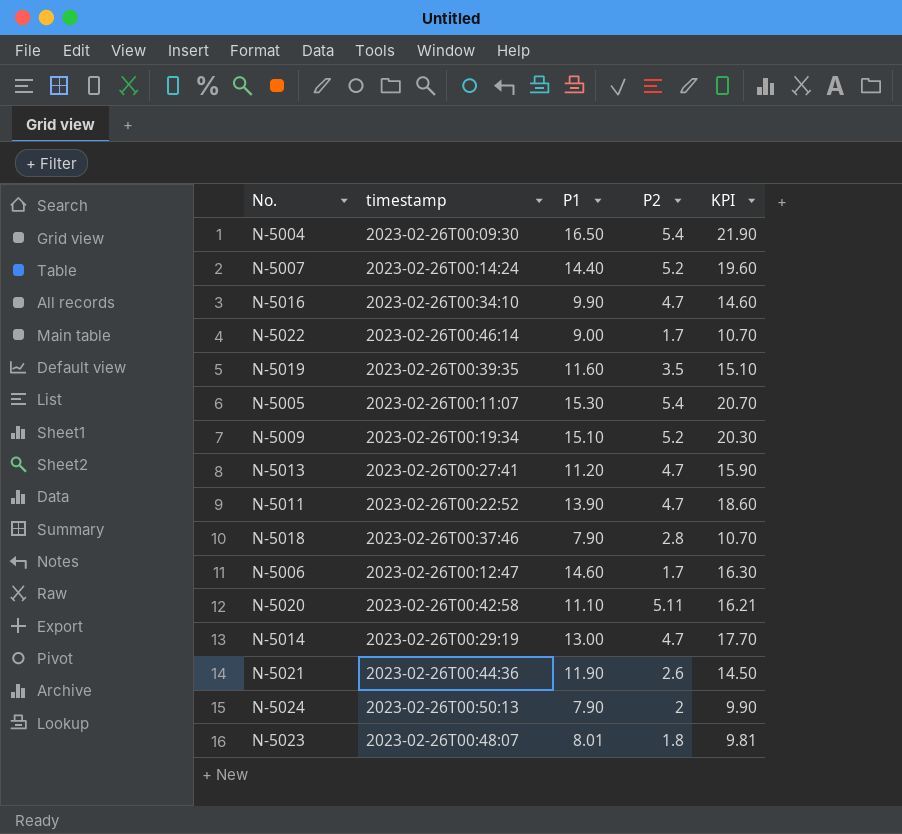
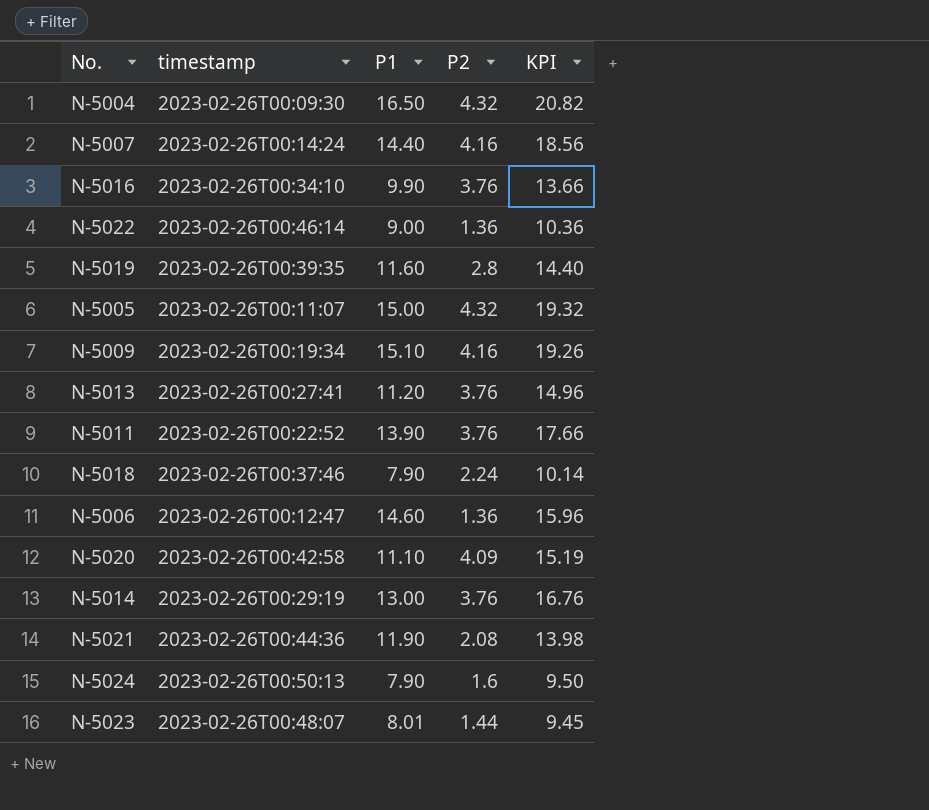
N-5004 | P2: 5.4 -> 4.32
N-5004 | KPI: 21.90 -> 20.82
N-5007 | P2: 5.2 -> 4.16
N-5007 | KPI: 19.60 -> 18.56
N-5016 | P2: 4.7 -> 3.76
N-5016 | KPI: 14.60 -> 13.66
N-5022 | P2: 1.7 -> 1.36
N-5022 | KPI: 10.70 -> 10.36
N-5019 | P2: 3.5 -> 2.8
N-5019 | KPI: 15.10 -> 14.40
N-5005 | P1: 15.30 -> 15.00
N-5005 | P2: 5.4 -> 4.32
N-5005 | KPI: 20.70 -> 19.32
N-5009 | P2: 5.2 -> 4.16
N-5009 | KPI: 20.30 -> 19.26
N-5013 | P2: 4.7 -> 3.76
N-5013 | KPI: 15.90 -> 14.96
N-5011 | P2: 4.7 -> 3.76
N-5011 | KPI: 18.60 -> 17.66
N-5018 | P2: 2.8 -> 2.24
N-5018 | KPI: 10.70 -> 10.14
N-5006 | P2: 1.7 -> 1.36
N-5006 | KPI: 16.30 -> 15.96
N-5020 | P2: 5.11 -> 4.09
N-5020 | KPI: 16.21 -> 15.19
N-5014 | P2: 4.7 -> 3.76
N-5014 | KPI: 17.70 -> 16.76
N-5021 | P2: 2.6 -> 2.08
N-5021 | KPI: 14.50 -> 13.98
N-5024 | P2: 2 -> 1.6
N-5024 | KPI: 9.90 -> 9.50
N-5023 | P2: 1.8 -> 1.44
N-5023 | KPI: 9.81 -> 9.45

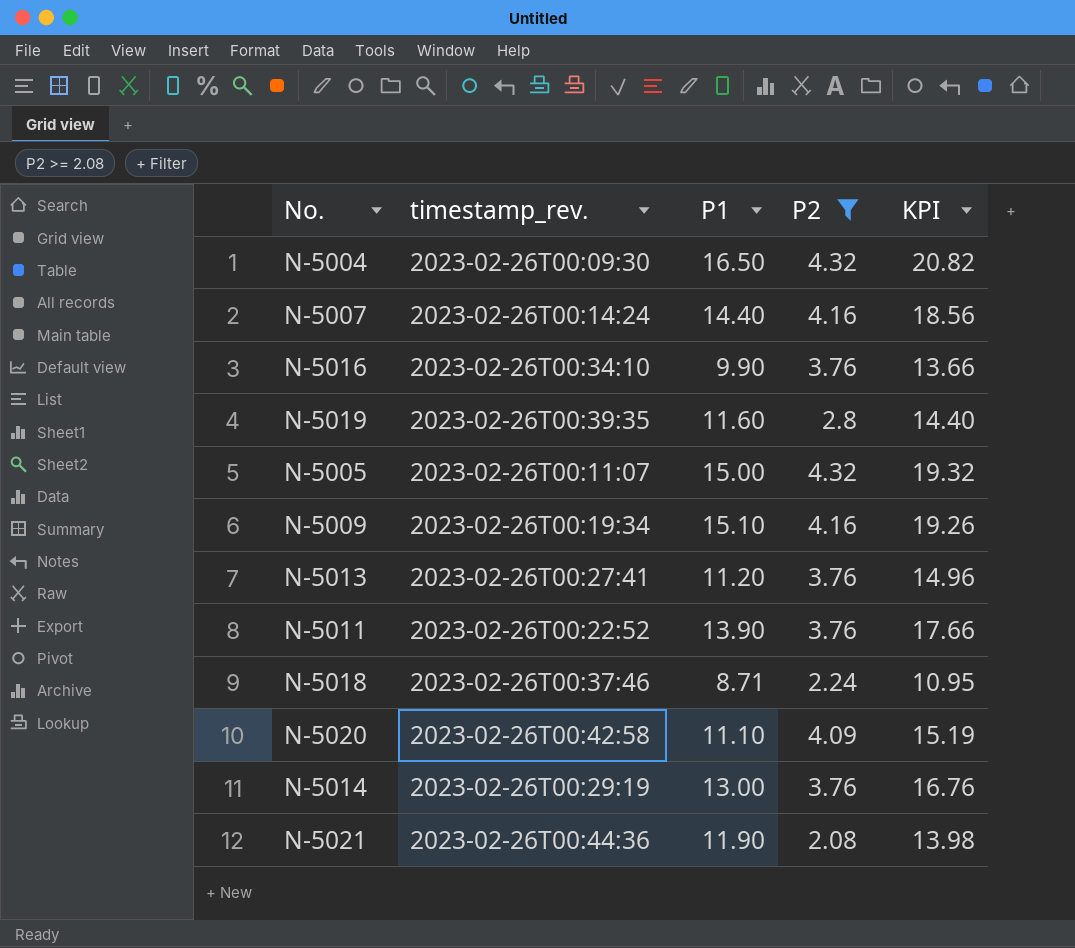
filter: none -> P2 >= 2.08
column name: timestamp -> timestamp_rev.
N-5018 | P1: 7.90 -> 8.71
N-5018 | KPI: 10.14 -> 10.95

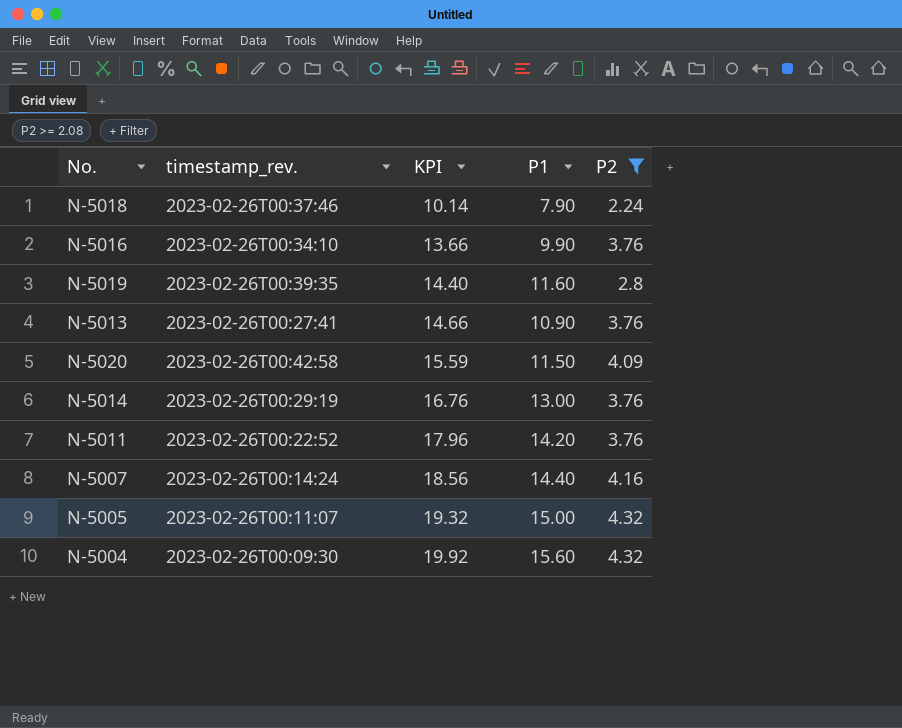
row order: none -> KPI ascending
column KPI | position: 5 -> 3
row N-5009: 2023-02-26T00:19:34 | 15.10 | 4.16 | 19.26 -> none
row N-5021: 2023-02-26T00:44:36 | 11.90 | 2.08 | 13.98 -> none
N-5018 | KPI: 10.95 -> 10.14
N-5018 | P1: 8.71 -> 7.90
N-5013 | KPI: 14.96 -> 14.66
N-5013 | P1: 11.20 -> 10.90
N-5020 | KPI: 15.19 -> 15.59
N-5020 | P1: 11.10 -> 11.50
N-5011 | KPI: 17.66 -> 17.96
N-5011 | P1: 13.90 -> 14.20
N-5004 | KPI: 20.82 -> 19.92
N-5004 | P1: 16.50 -> 15.60

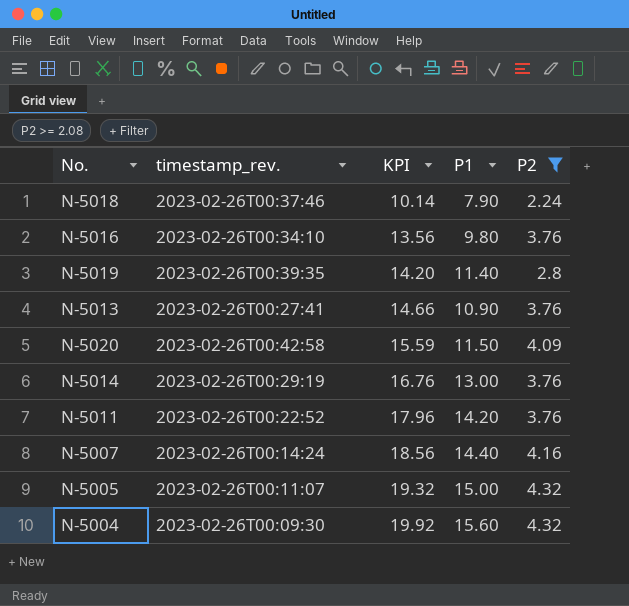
N-5016 | KPI: 13.66 -> 13.56
N-5016 | P1: 9.90 -> 9.80
N-5019 | KPI: 14.40 -> 14.20
N-5019 | P1: 11.60 -> 11.40

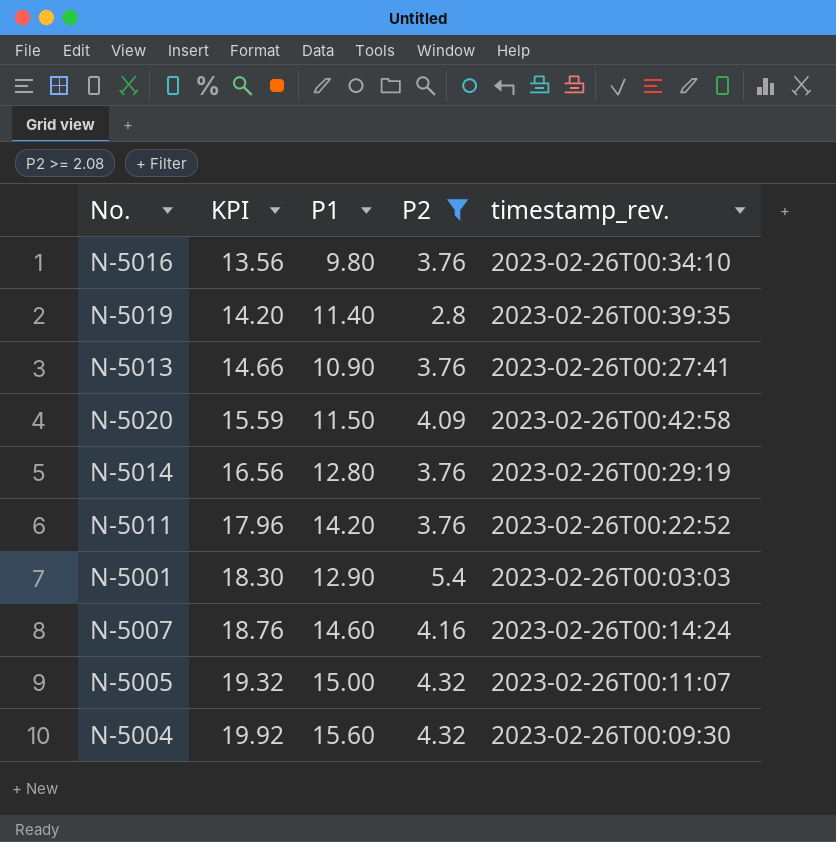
column timestamp_rev. | position: 2 -> 5
row N-5018: 2023-02-26T00:37:46 | 10.14 | 7.90 | 2.24 -> none
N-5014 | KPI: 16.76 -> 16.56
N-5014 | P1: 13.00 -> 12.80
row N-5001: none -> 18.30 | 12.90 | 5.4 | 2023-02-26T00:03:03
N-5007 | KPI: 18.56 -> 18.76
N-5007 | P1: 14.40 -> 14.60

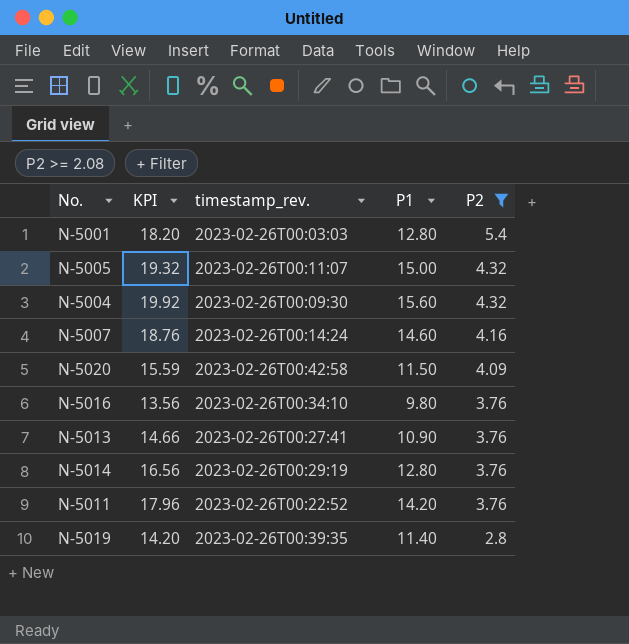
row order: KPI ascending -> P2 descending
column timestamp_rev. | position: 5 -> 3
N-5001 | KPI: 18.30 -> 18.20
N-5001 | P1: 12.90 -> 12.80

